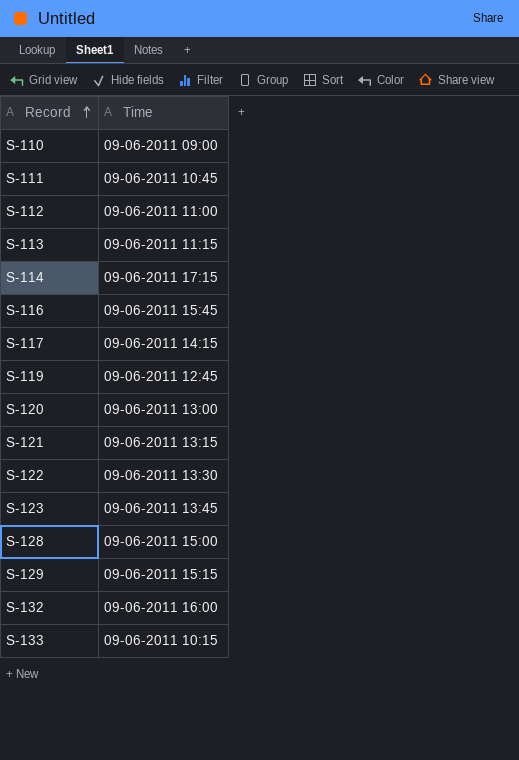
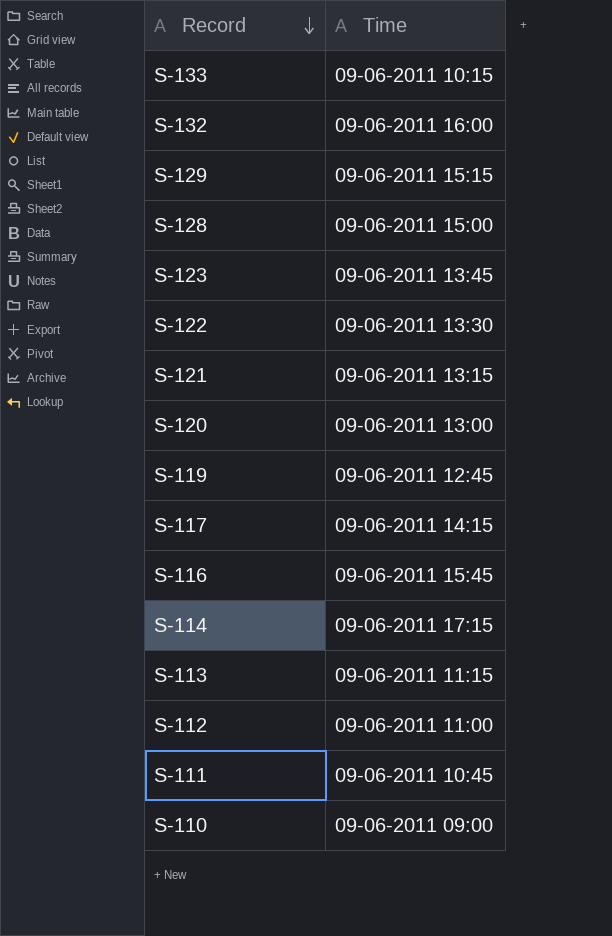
row order: Record ascending -> Record descending

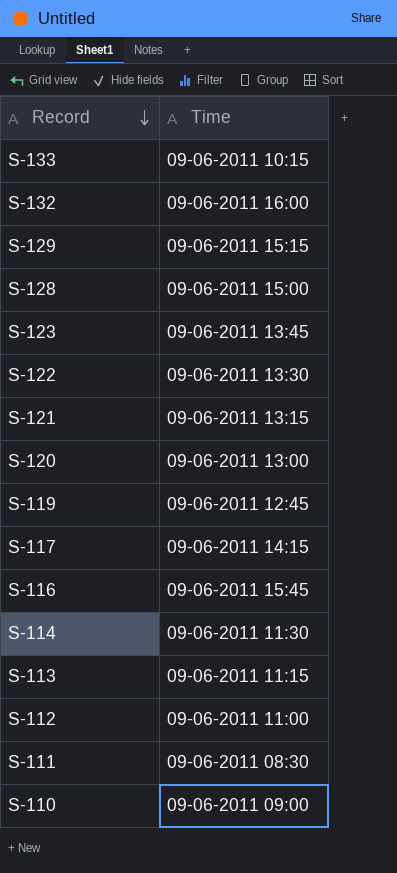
S-114 | Time: 09-06-2011 17:15 -> 09-06-2011 11:30
S-111 | Time: 09-06-2011 10:45 -> 09-06-2011 08:30

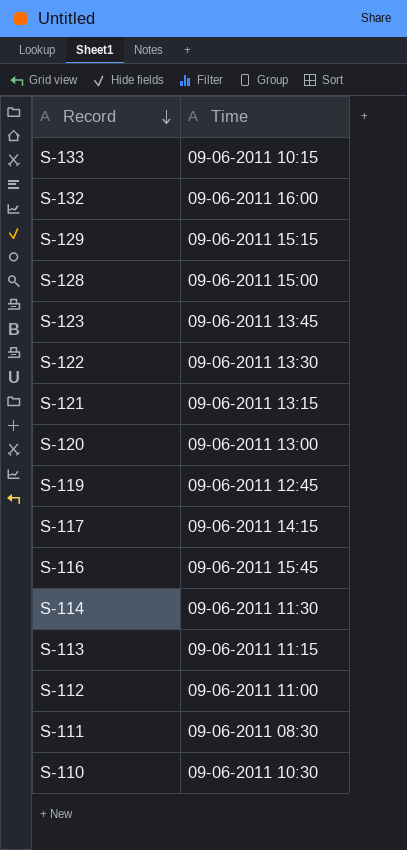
S-110 | Time: 09-06-2011 09:00 -> 09-06-2011 10:30

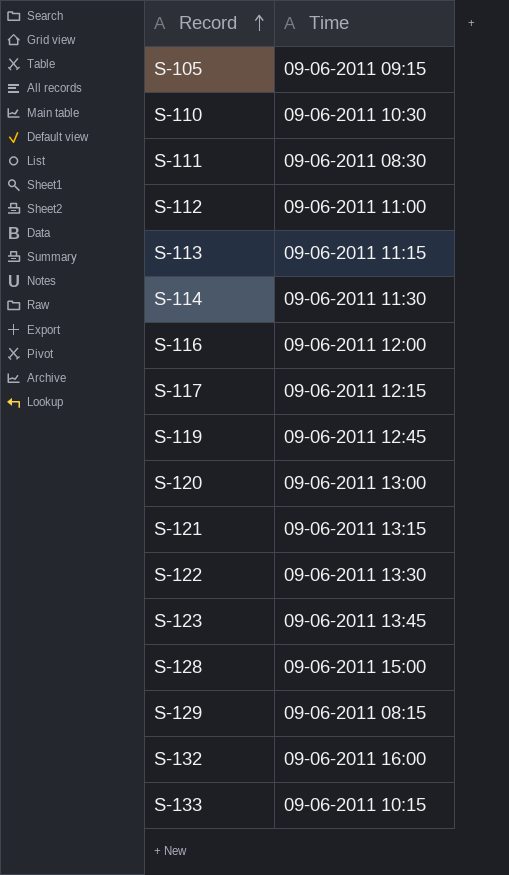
row order: Record descending -> Record ascending
row S-105: none -> 09-06-2011 09:15
S-116 | Time: 09-06-2011 15:45 -> 09-06-2011 12:00
S-117 | Time: 09-06-2011 14:15 -> 09-06-2011 12:15
S-129 | Time: 09-06-2011 15:15 -> 09-06-2011 08:15

